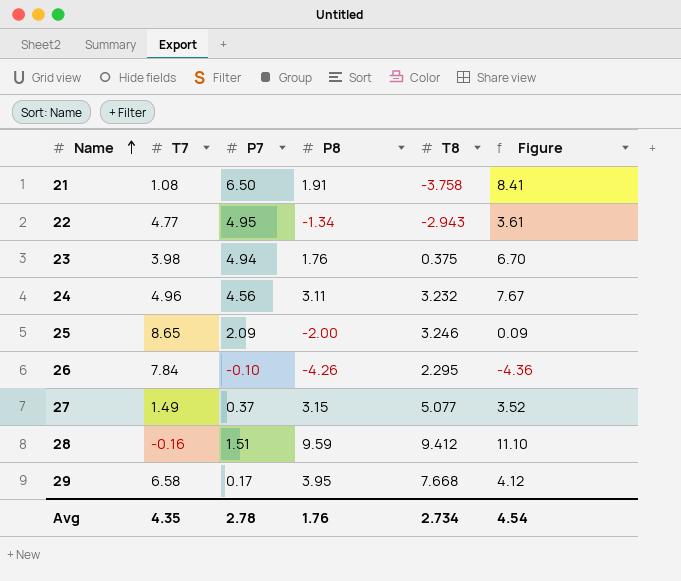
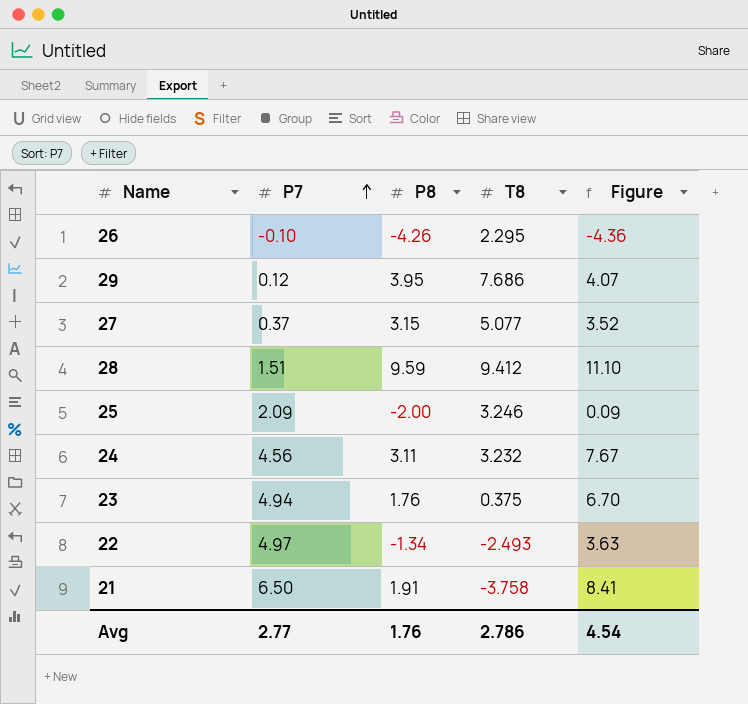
row order: Name ascending -> P7 ascending
column T7 | position: 2 -> none
29 | P7: 0.17 -> 0.12
29 | T8: 7.668 -> 7.686
29 | Figure: 4.12 -> 4.07
22 | P7: 4.95 -> 4.97
22 | T8: -2.943 -> -2.493
22 | Figure: 3.61 -> 3.63
Avg | P7: 2.78 -> 2.77
Avg | T8: 2.734 -> 2.786

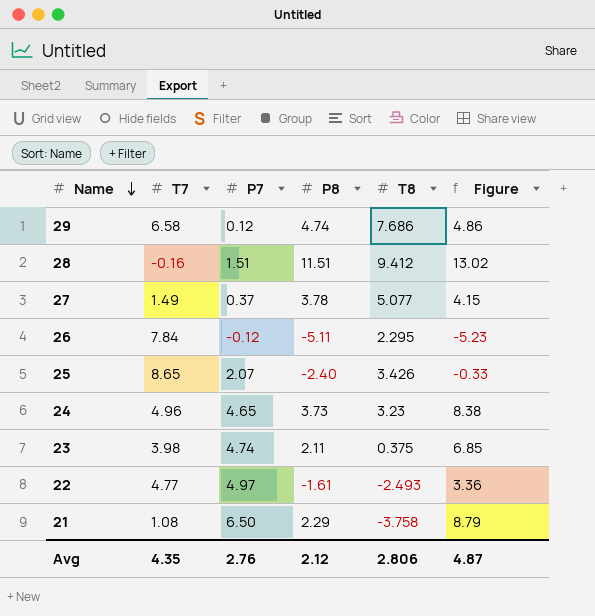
row order: P7 ascending -> Name descending
column T7 | position: none -> 2
29 | P8: 3.95 -> 4.74
29 | Figure: 4.07 -> 4.86
28 | P8: 9.59 -> 11.51
28 | Figure: 11.10 -> 13.02
27 | P8: 3.15 -> 3.78
27 | Figure: 3.52 -> 4.15
26 | P7: -0.10 -> -0.12
26 | P8: -4.26 -> -5.11
26 | Figure: -4.36 -> -5.23
25 | P7: 2.09 -> 2.07
25 | P8: -2.00 -> -2.40
25 | T8: 3.246 -> 3.426
25 | Figure: 0.09 -> -0.33
24 | P7: 4.56 -> 4.65
24 | P8: 3.11 -> 3.73
24 | T8: 3.232 -> 3.23
24 | Figure: 7.67 -> 8.38
23 | P7: 4.94 -> 4.74
23 | P8: 1.76 -> 2.11
23 | Figure: 6.70 -> 6.85
22 | P8: -1.34 -> -1.61
22 | Figure: 3.63 -> 3.36
21 | P8: 1.91 -> 2.29
21 | Figure: 8.41 -> 8.79
Avg | P7: 2.77 -> 2.76
Avg | P8: 1.76 -> 2.12
Avg | T8: 2.786 -> 2.806
Avg | Figure: 4.54 -> 4.87

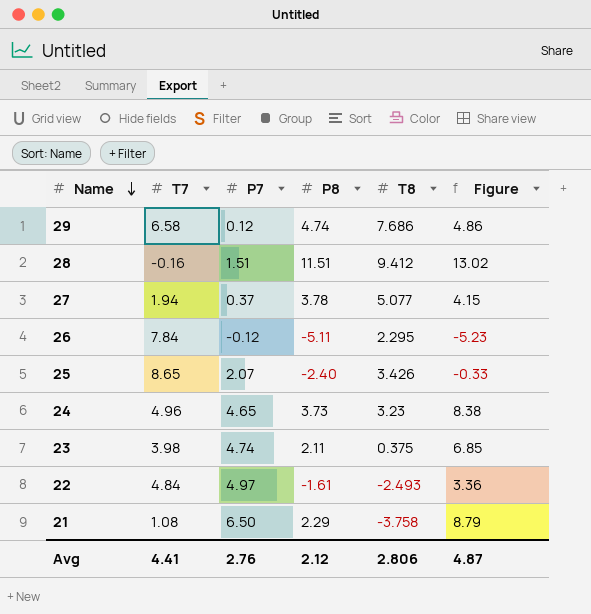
27 | T7: 1.49 -> 1.94
22 | T7: 4.77 -> 4.84
Avg | T7: 4.35 -> 4.41

